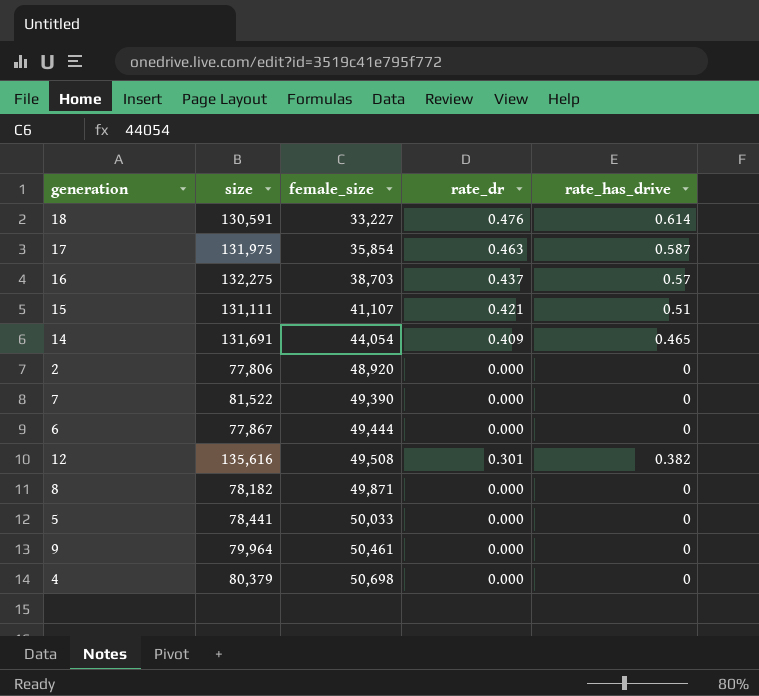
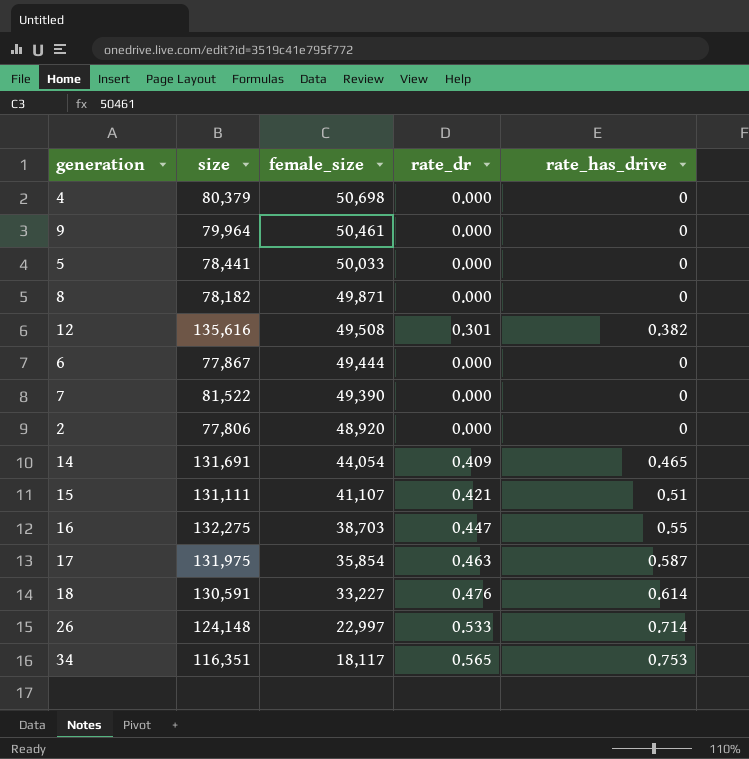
row order: female_size ascending -> female_size descending
16 | rate_dr: 0.437 -> 0.447
16 | rate_has_drive: 0.57 -> 0.55
row 26: none -> 124,148 | 22,997 | 0.533 | 0.714
row 34: none -> 116,351 | 18,117 | 0.565 | 0.753

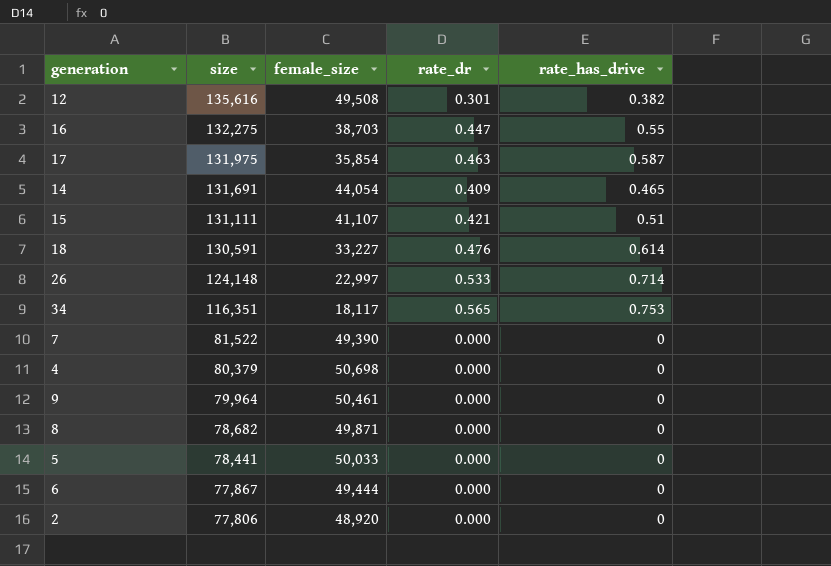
row order: female_size descending -> size descending
8 | size: 78,182 -> 78,682

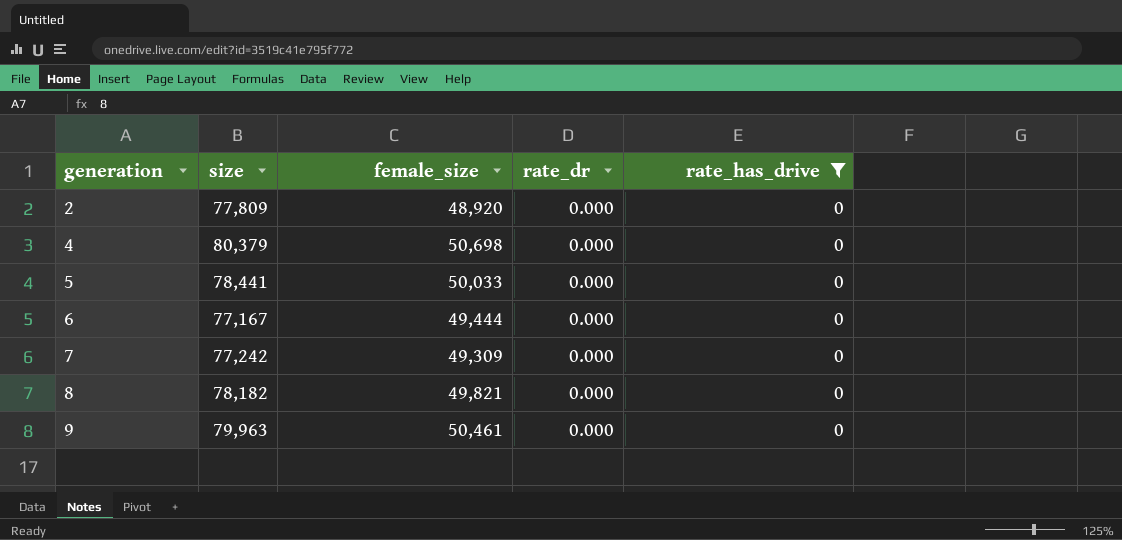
filter: none -> rate_has_drive = 0
row order: size descending -> generation ascending
2 | size: 77,806 -> 77,809
6 | size: 77,867 -> 77,167
7 | size: 81,522 -> 77,242
7 | female_size: 49,390 -> 49,309
8 | size: 78,682 -> 78,182
8 | female_size: 49,871 -> 49,821
9 | size: 79,964 -> 79,963

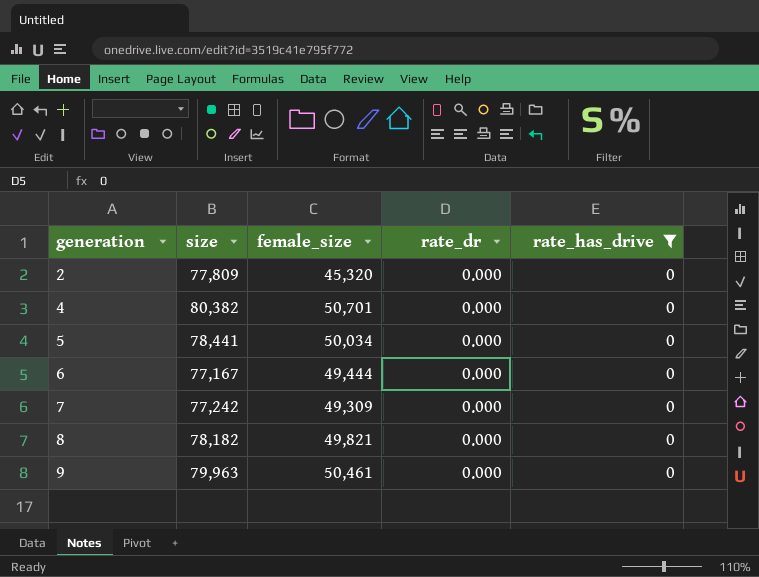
2 | female_size: 48,920 -> 45,320
4 | size: 80,379 -> 80,382
4 | female_size: 50,698 -> 50,701
5 | female_size: 50,033 -> 50,034

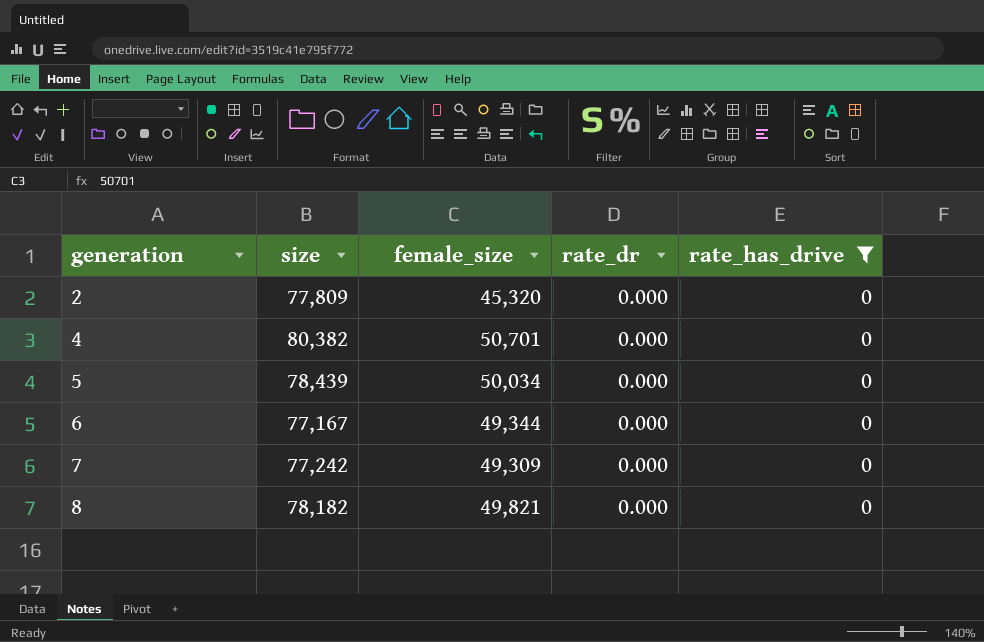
row 9: 79,963 | 50,461 | 0.000 | 0 -> none
5 | size: 78,441 -> 78,439
6 | female_size: 49,444 -> 49,344

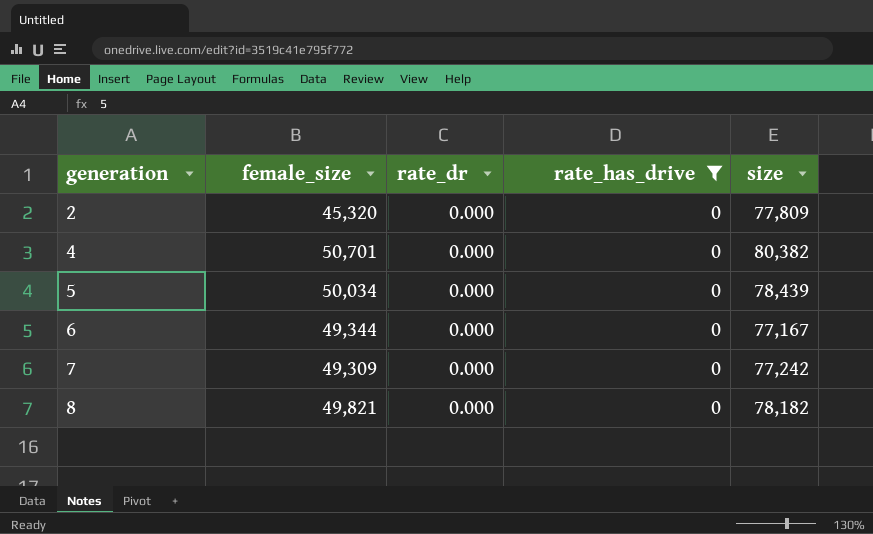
column size | position: 2 -> 5

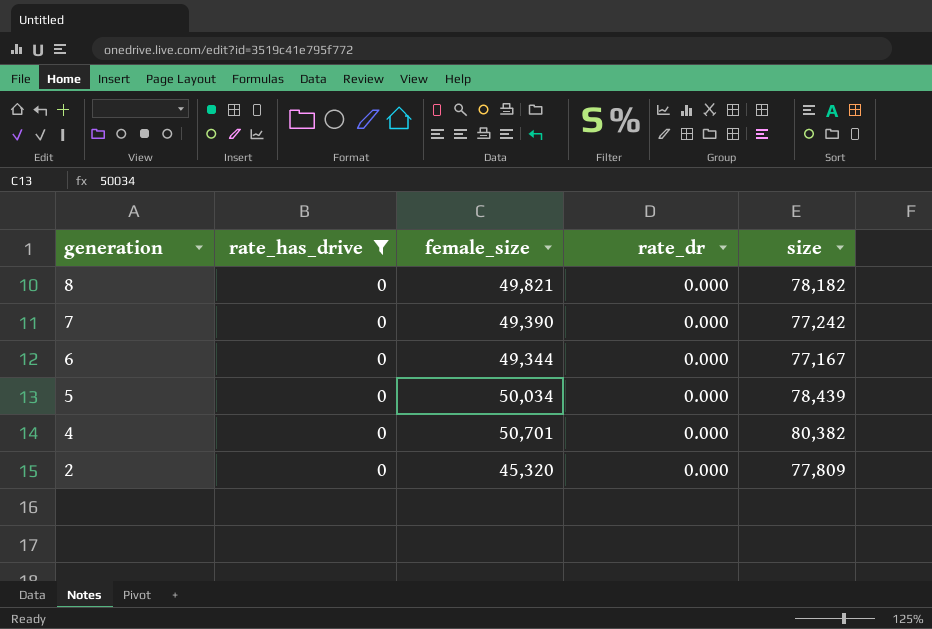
row order: generation ascending -> generation descending
column rate_has_drive | position: 4 -> 2
7 | female_size: 49,309 -> 49,390

